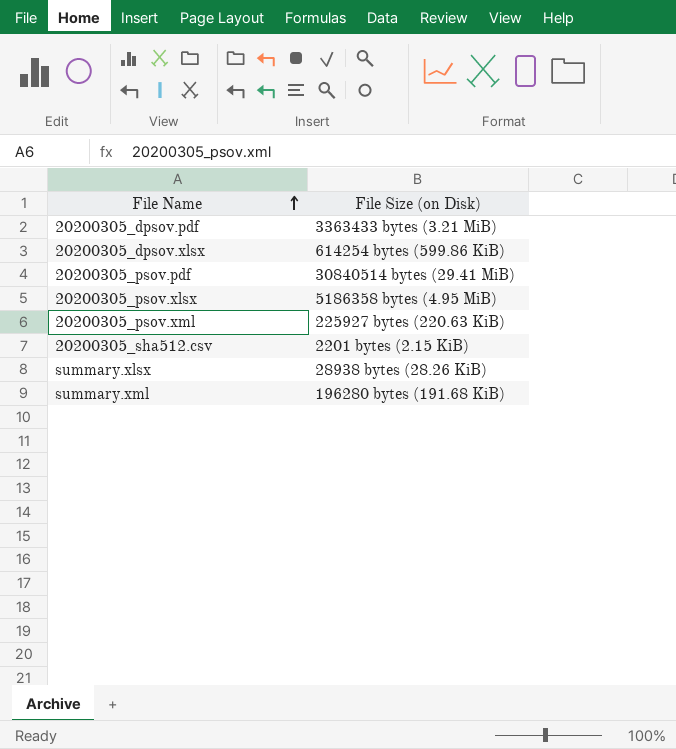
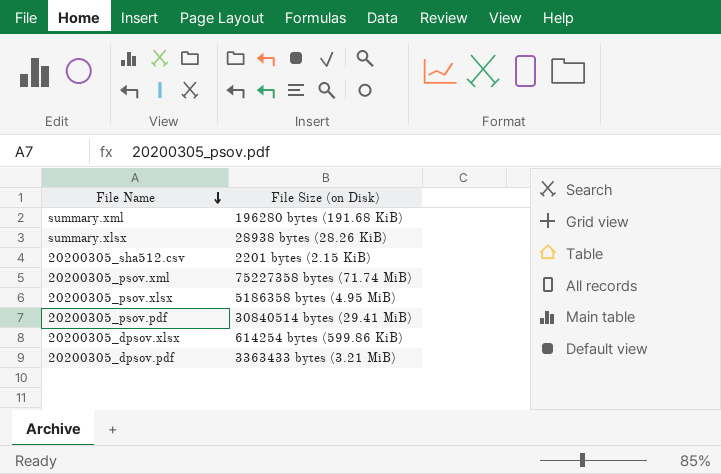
row order: File Name ascending -> File Name descending
20200305_psov.xml | File Size (on Disk): 225927 bytes (220.63 KiB) -> 75227358 bytes (71.74 MiB)

